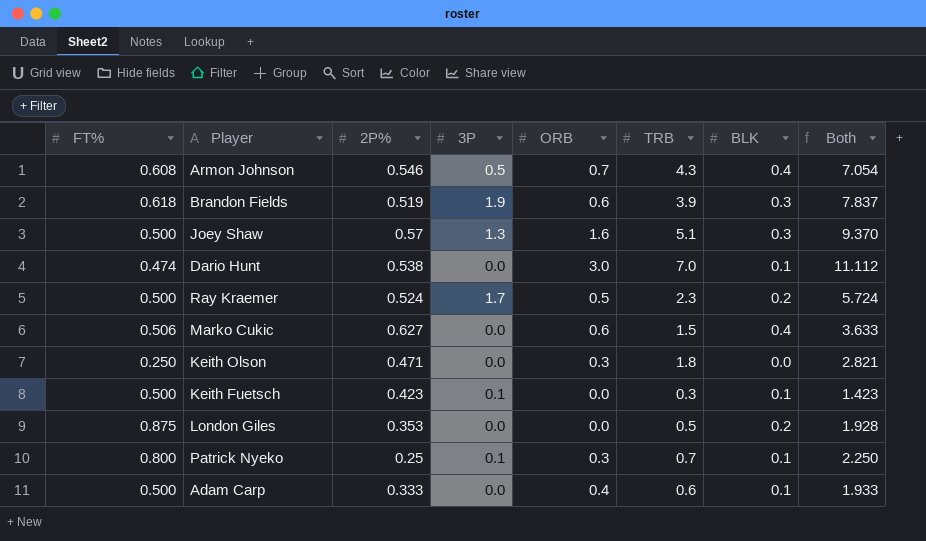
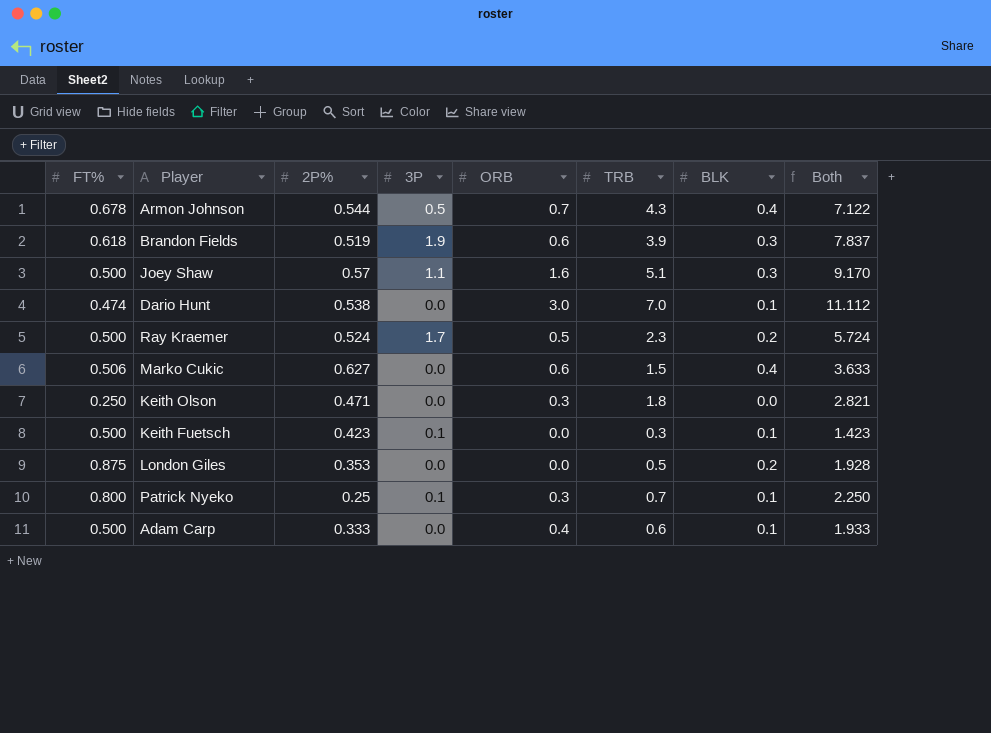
Armon Johnson | FT%: 0.608 -> 0.678
Armon Johnson | 2P%: 0.546 -> 0.544
Armon Johnson | Both: 7.054 -> 7.122
Joey Shaw | 3P: 1.3 -> 1.1
Joey Shaw | Both: 9.370 -> 9.170

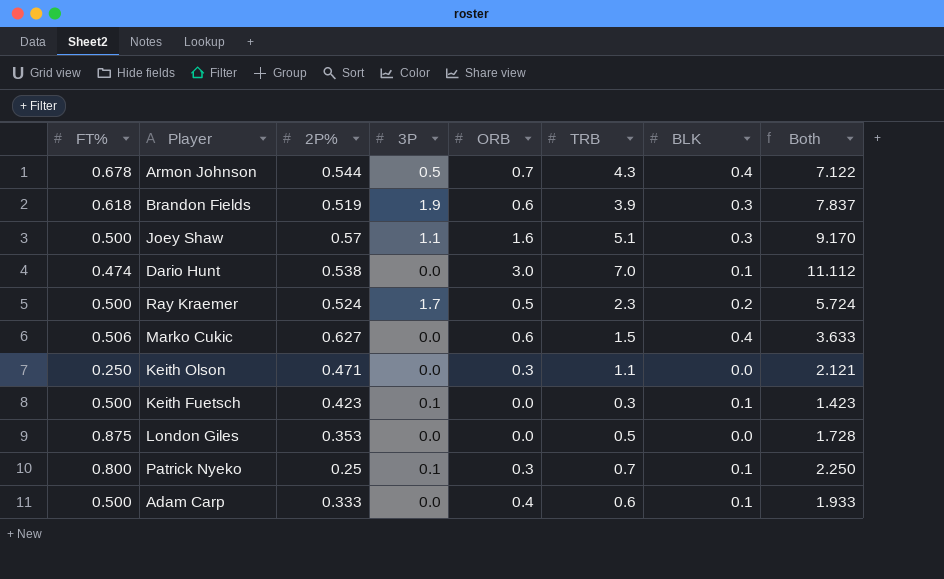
Keith Olson | TRB: 1.8 -> 1.1
Keith Olson | Both: 2.821 -> 2.121
London Giles | BLK: 0.2 -> 0.0
London Giles | Both: 1.928 -> 1.728

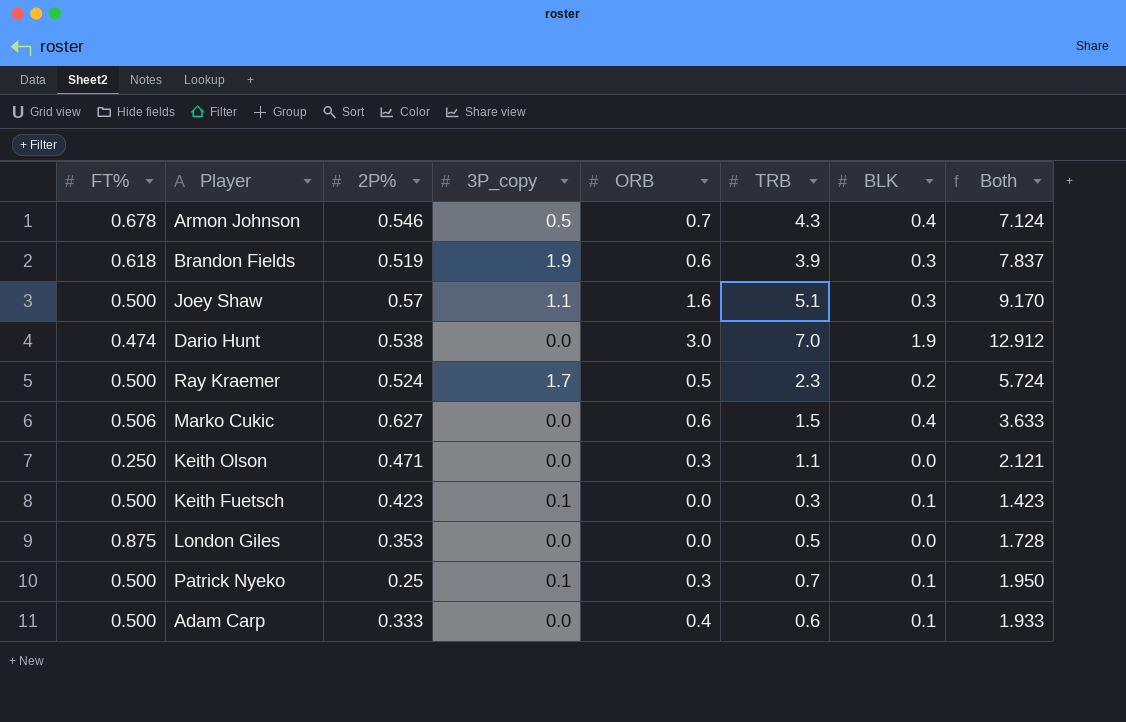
column name: 3P -> 3P_copy
Armon Johnson | 2P%: 0.544 -> 0.546
Armon Johnson | Both: 7.122 -> 7.124
Dario Hunt | BLK: 0.1 -> 1.9
Dario Hunt | Both: 11.112 -> 12.912
Patrick Nyeko | FT%: 0.800 -> 0.500
Patrick Nyeko | Both: 2.250 -> 1.950

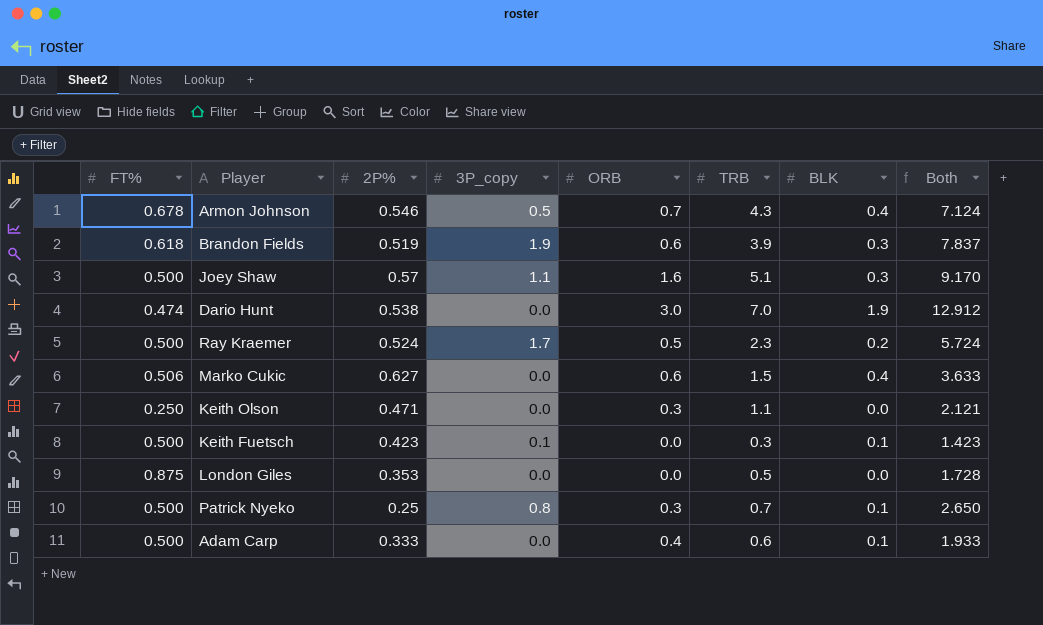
Patrick Nyeko | 3P_copy: 0.1 -> 0.8
Patrick Nyeko | Both: 1.950 -> 2.650

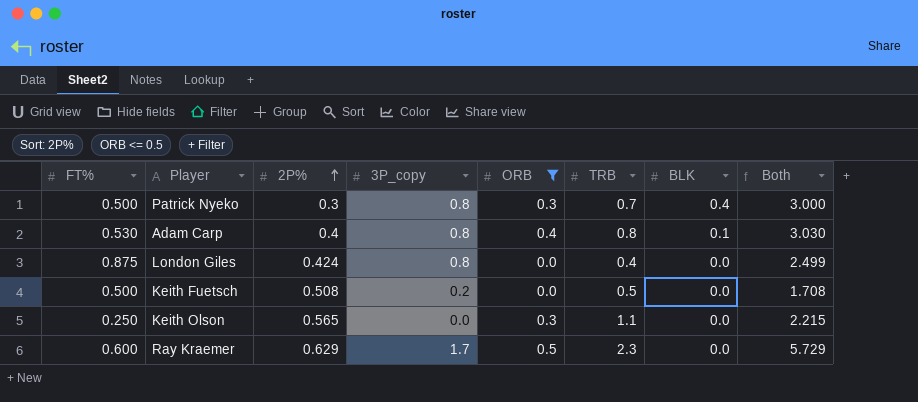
filter: none -> ORB <= 0.5
row order: none -> 2P% ascending
Patrick Nyeko | 2P%: 0.25 -> 0.3
Patrick Nyeko | BLK: 0.1 -> 0.4
Patrick Nyeko | Both: 2.650 -> 3.000
Adam Carp | FT%: 0.500 -> 0.530
Adam Carp | 2P%: 0.333 -> 0.4
Adam Carp | 3P_copy: 0.0 -> 0.8
Adam Carp | TRB: 0.6 -> 0.8
Adam Carp | Both: 1.933 -> 3.030
London Giles | 2P%: 0.353 -> 0.424
London Giles | 3P_copy: 0.0 -> 0.8
London Giles | TRB: 0.5 -> 0.4
London Giles | Both: 1.728 -> 2.499
Keith Fuetsch | 2P%: 0.423 -> 0.508
Keith Fuetsch | 3P_copy: 0.1 -> 0.2
Keith Fuetsch | TRB: 0.3 -> 0.5
Keith Fuetsch | BLK: 0.1 -> 0.0
Keith Fuetsch | Both: 1.423 -> 1.708
Keith Olson | 2P%: 0.471 -> 0.565
Keith Olson | Both: 2.121 -> 2.215
Ray Kraemer | FT%: 0.500 -> 0.600
Ray Kraemer | 2P%: 0.524 -> 0.629
Ray Kraemer | BLK: 0.2 -> 0.0
Ray Kraemer | Both: 5.724 -> 5.729

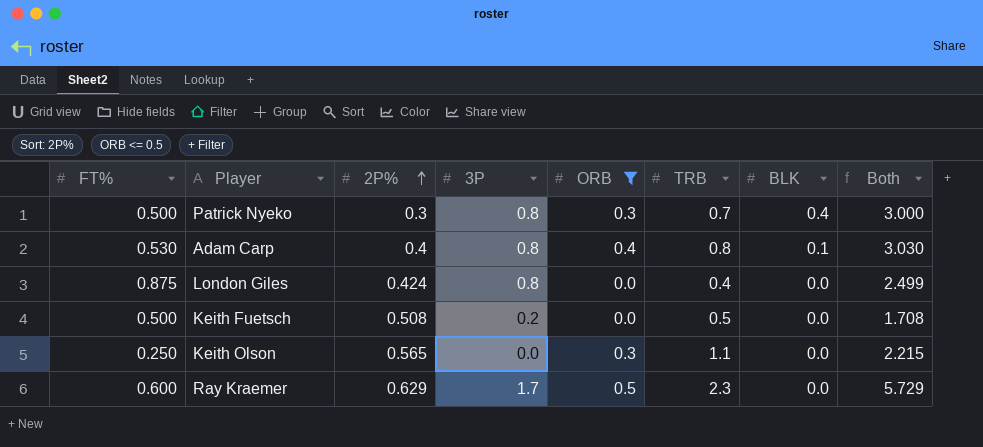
column name: 3P_copy -> 3P

